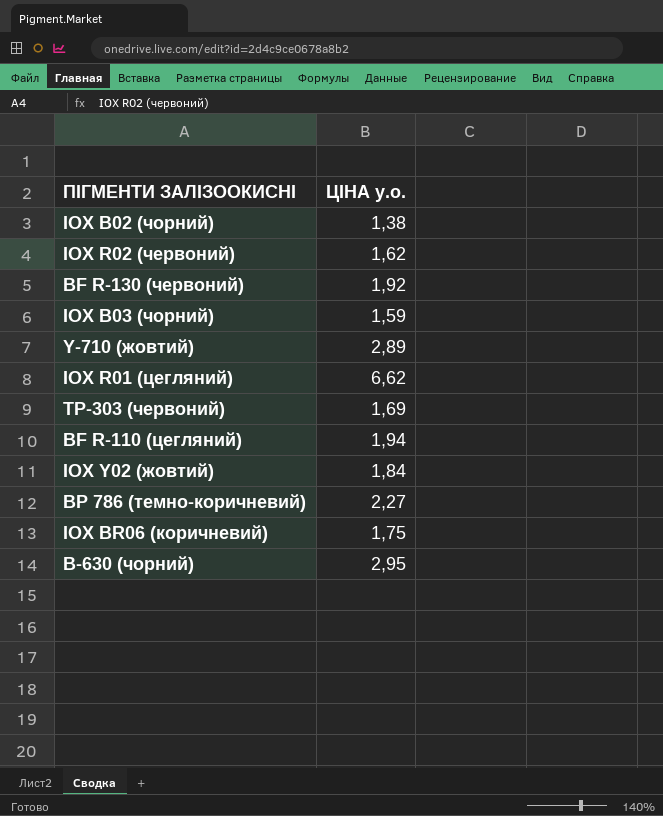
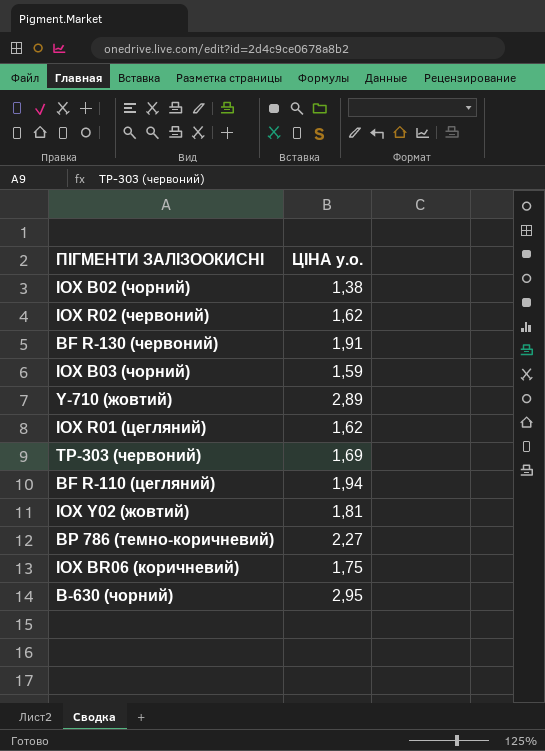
BF R-130 (червоний) | ЦІНА у.о.: 1,92 -> 1,91
IOX R01 (цегляний) | ЦІНА у.о.: 6,62 -> 1,62
IOX Y02 (жовтий) | ЦІНА у.о.: 1,84 -> 1,81

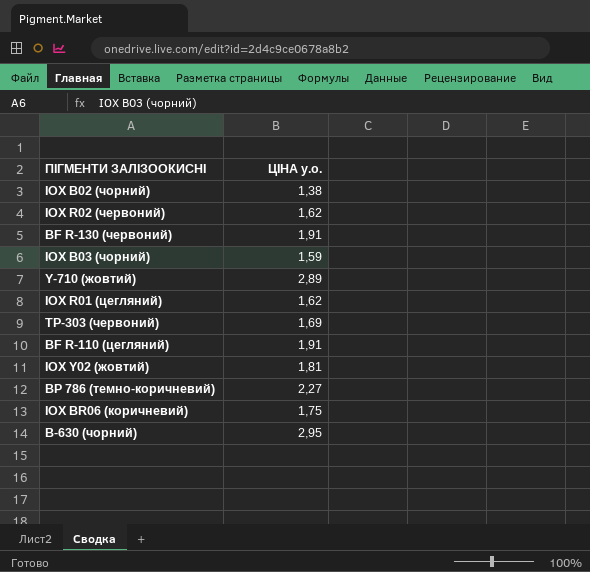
BF R-110 (цегляний) | ЦІНА у.о.: 1,94 -> 1,91

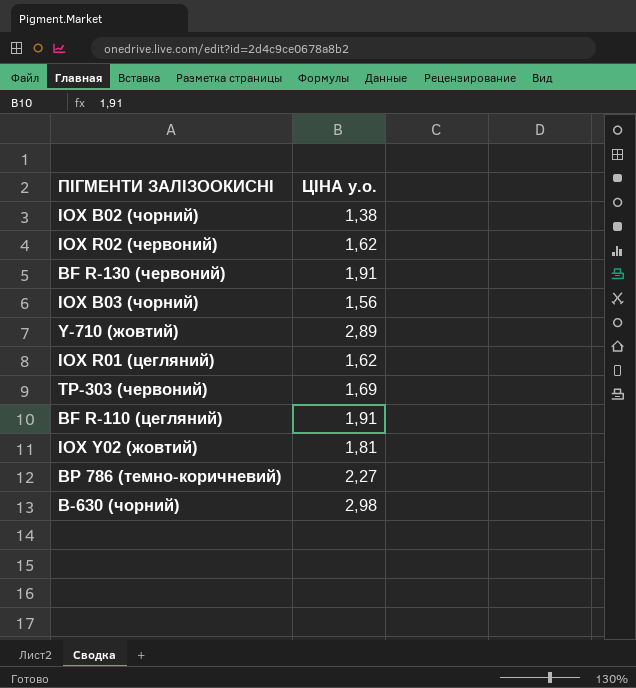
row IOX BR06 (коричневий): 1,75 -> none
IOX B03 (чорний) | ЦІНА у.о.: 1,59 -> 1,56
B-630 (чорний) | ЦІНА у.о.: 2,95 -> 2,98

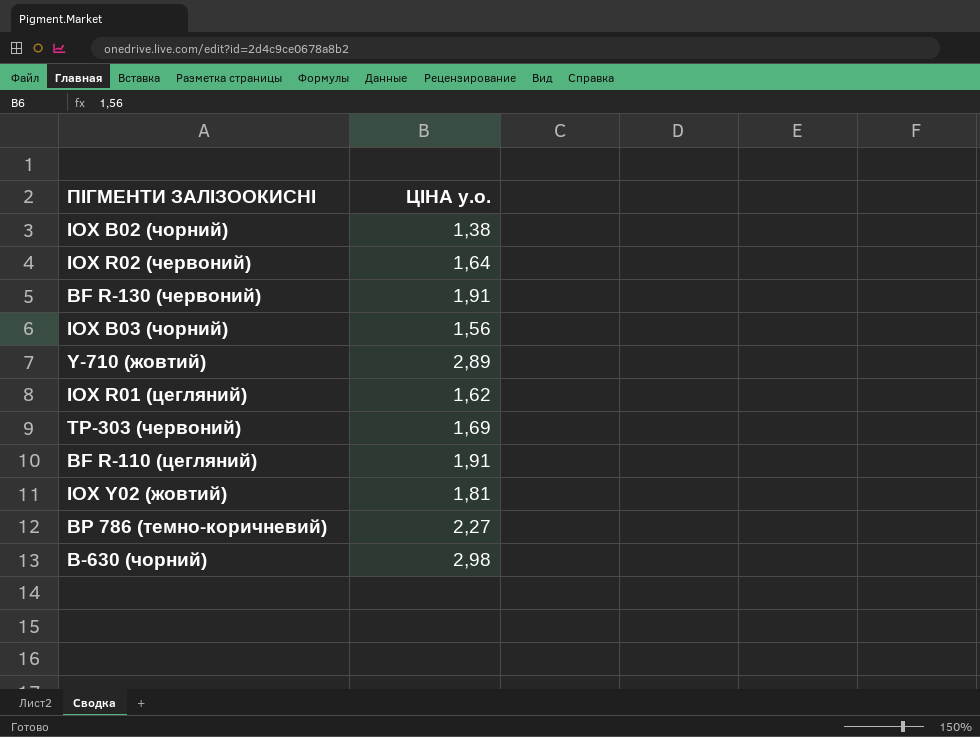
IOX R02 (червоний) | ЦІНА у.о.: 1,62 -> 1,64

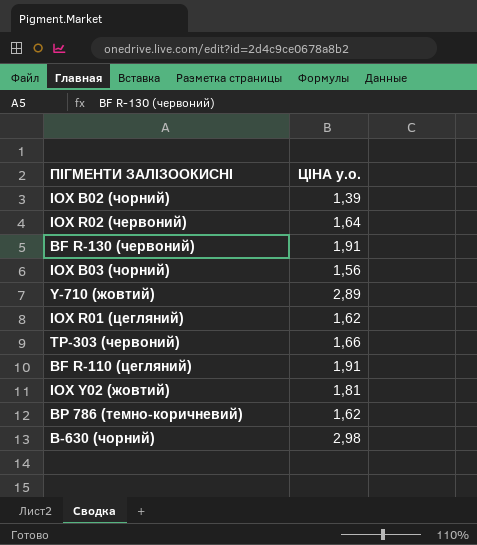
IOX B02 (чорний) | ЦІНА у.о.: 1,38 -> 1,39
TP-303 (червоний) | ЦІНА у.о.: 1,69 -> 1,66
BP 786 (темно-коричневий) | ЦІНА у.о.: 2,27 -> 1,62

